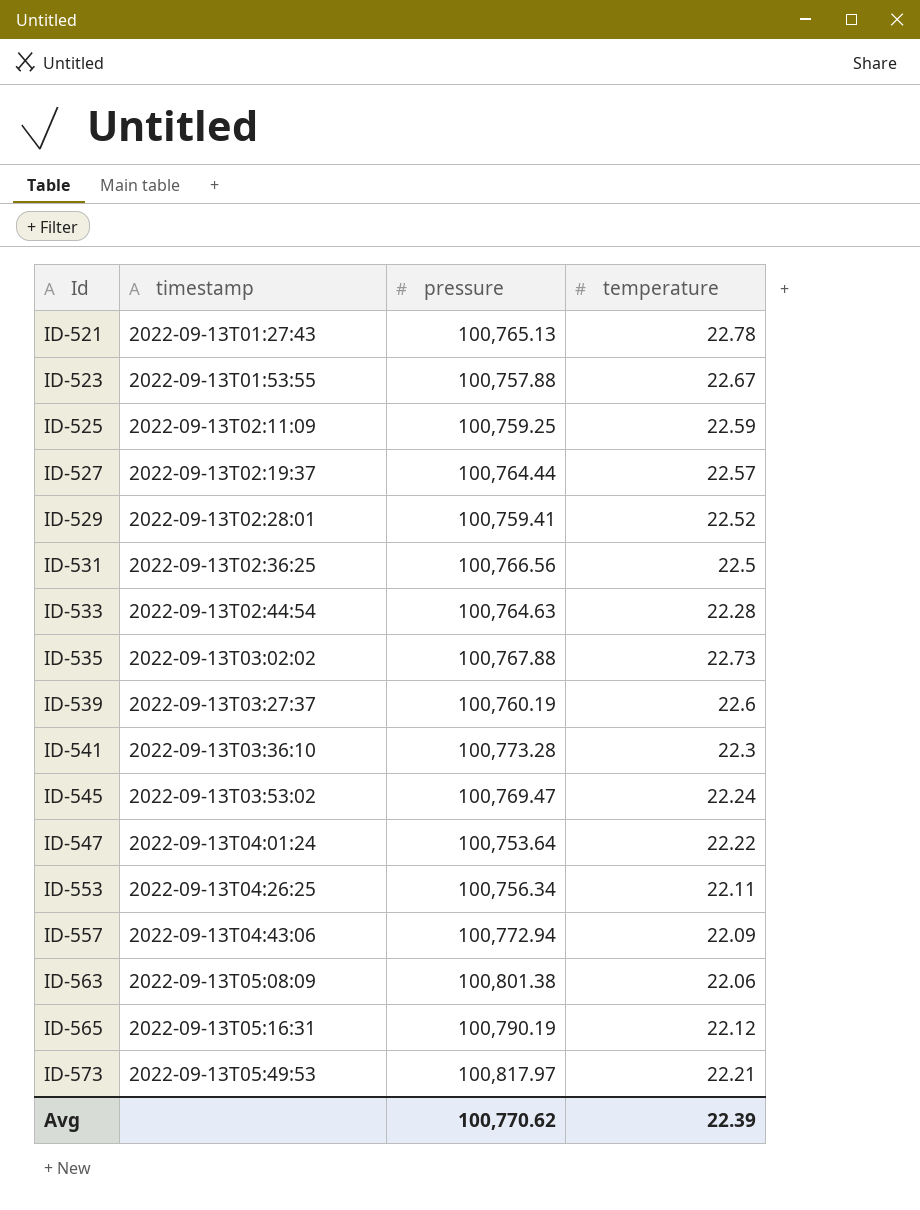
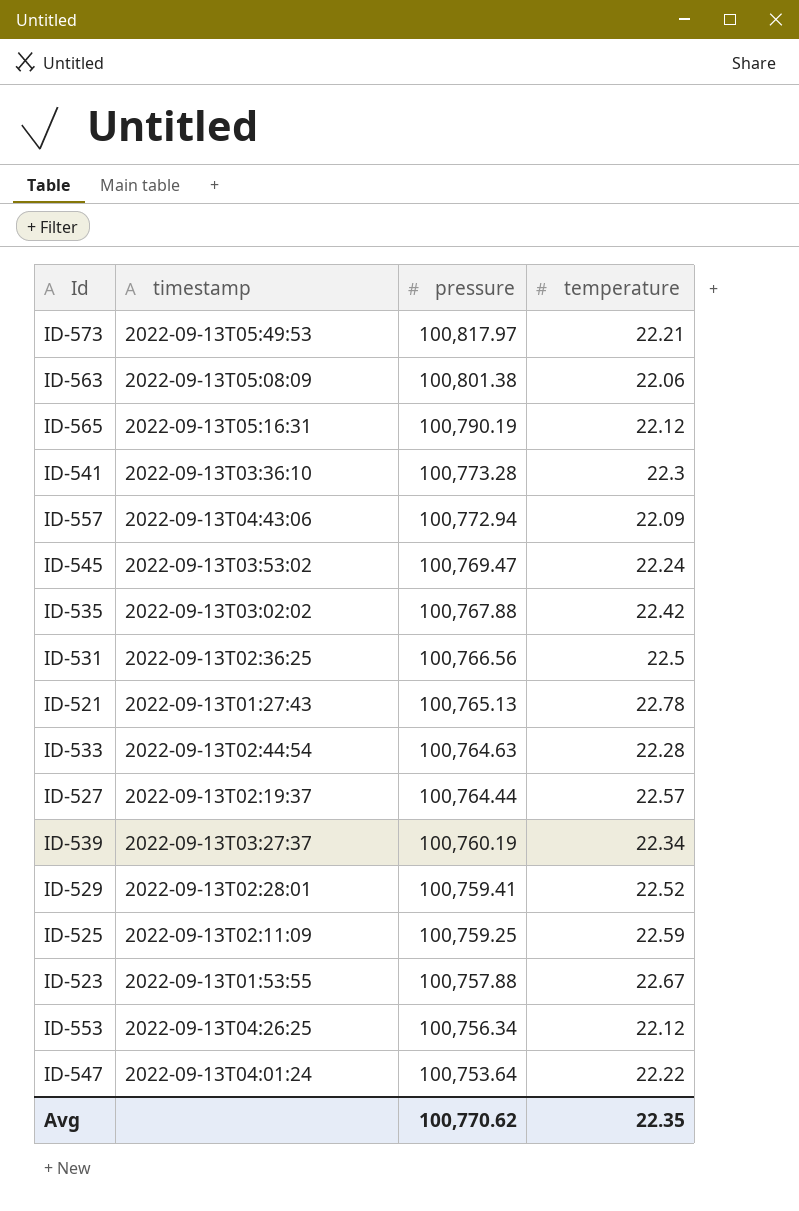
row order: Id ascending -> pressure descending
ID-535 | temperature: 22.73 -> 22.42
ID-539 | temperature: 22.6 -> 22.34
ID-553 | temperature: 22.11 -> 22.12
Avg | temperature: 22.39 -> 22.35

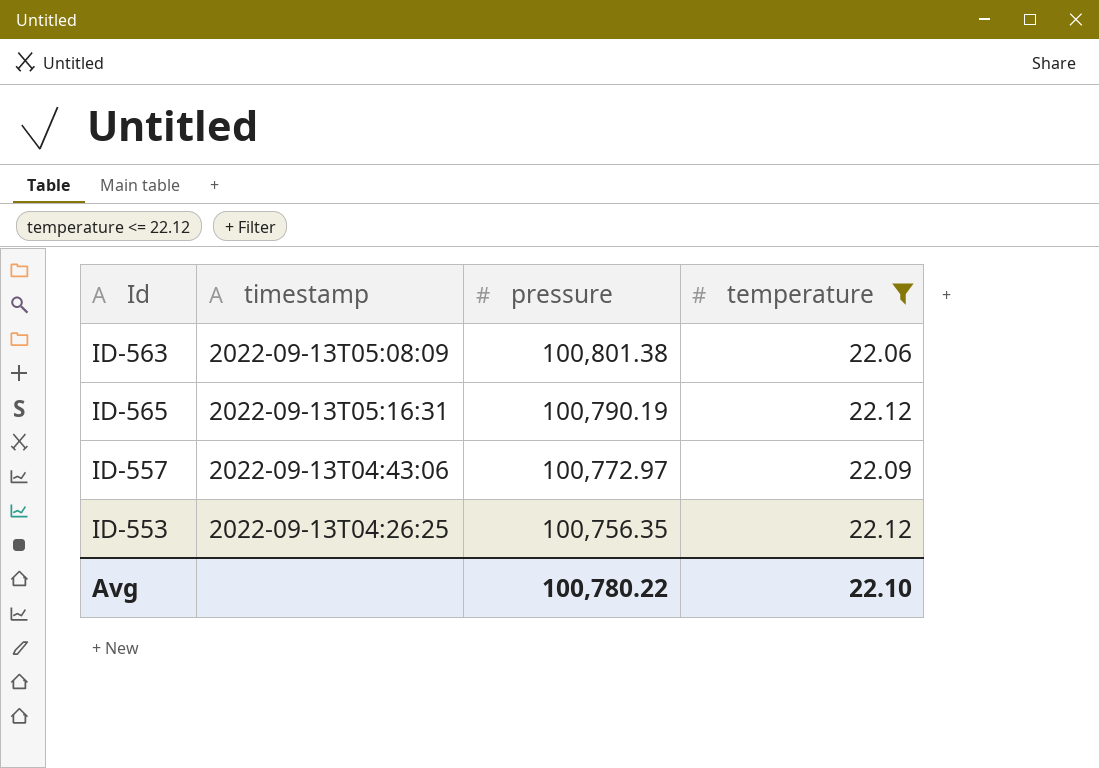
filter: none -> temperature <= 22.12
ID-557 | pressure: 100,772.94 -> 100,772.97
ID-553 | pressure: 100,756.34 -> 100,756.35
Avg | pressure: 100,770.62 -> 100,780.22
Avg | temperature: 22.35 -> 22.10

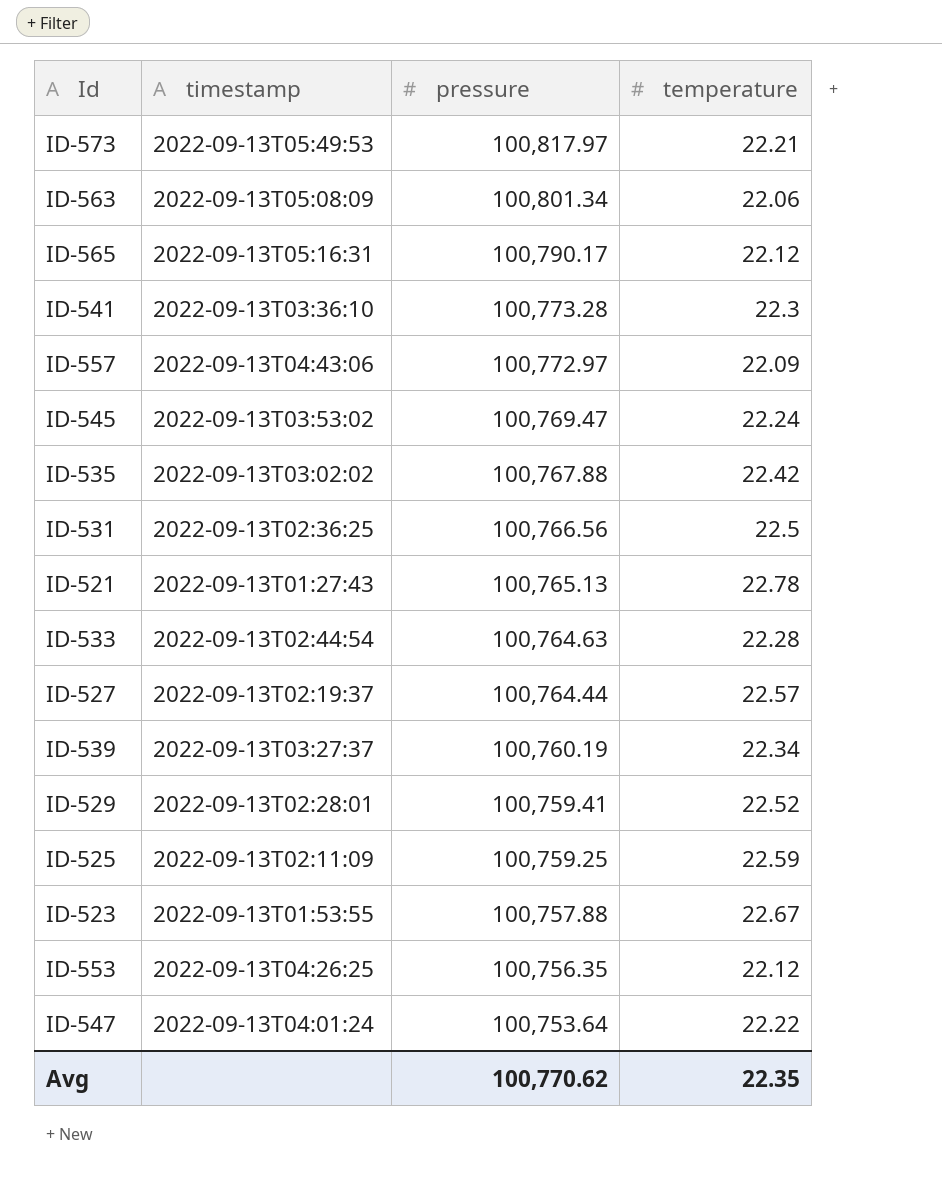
filter: temperature <= 22.12 -> none
ID-563 | pressure: 100,801.38 -> 100,801.34
ID-565 | pressure: 100,790.19 -> 100,790.17
Avg | pressure: 100,780.22 -> 100,770.62
Avg | temperature: 22.10 -> 22.35

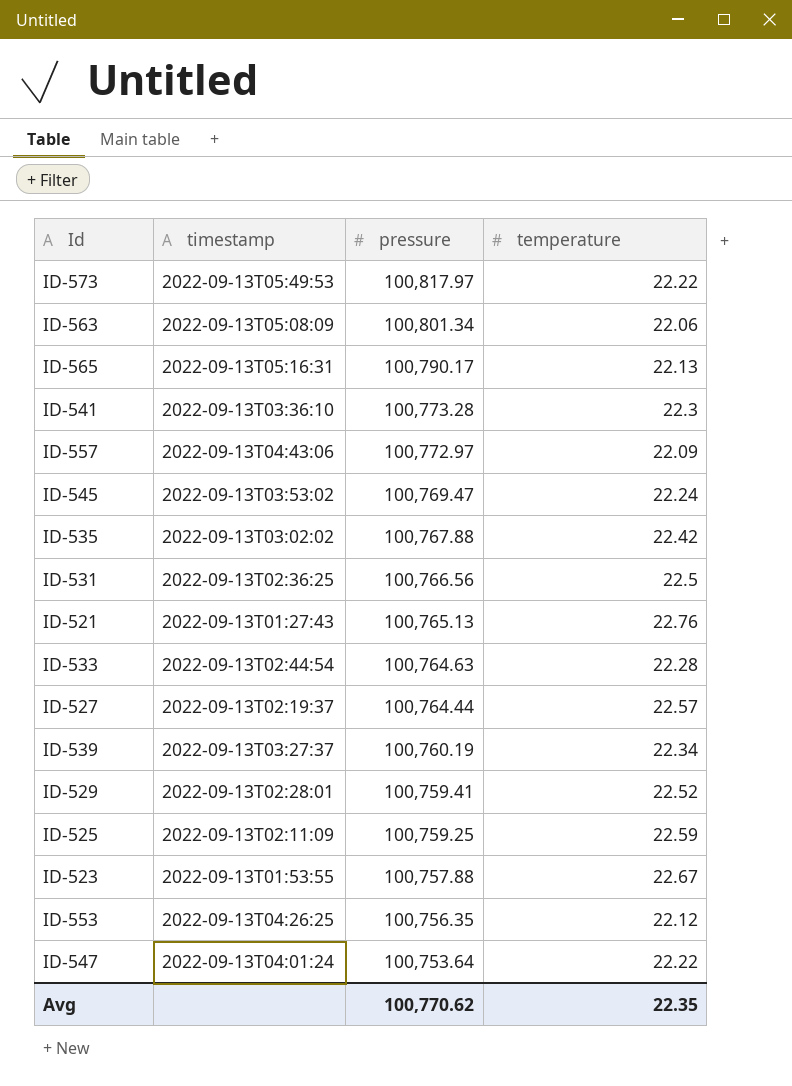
ID-573 | temperature: 22.21 -> 22.22
ID-565 | temperature: 22.12 -> 22.13
ID-521 | temperature: 22.78 -> 22.76

